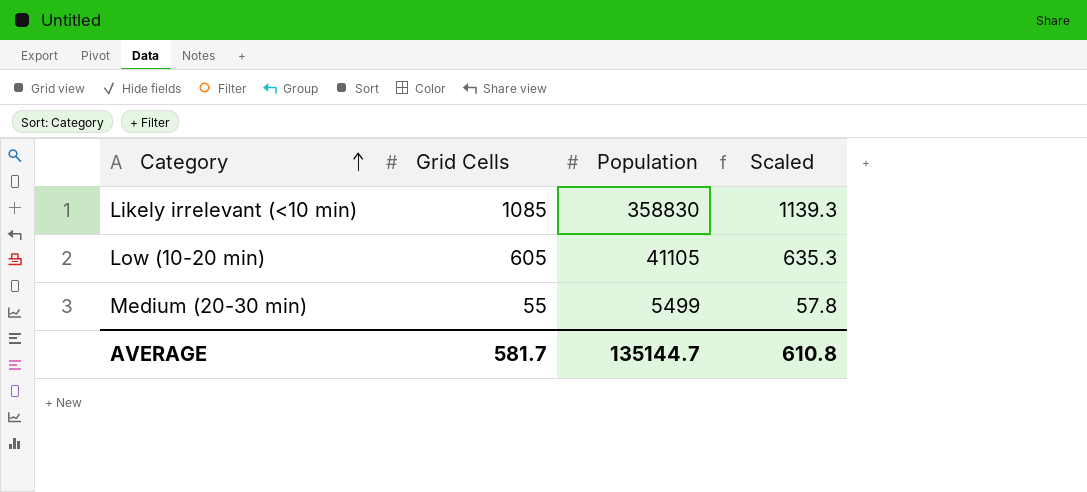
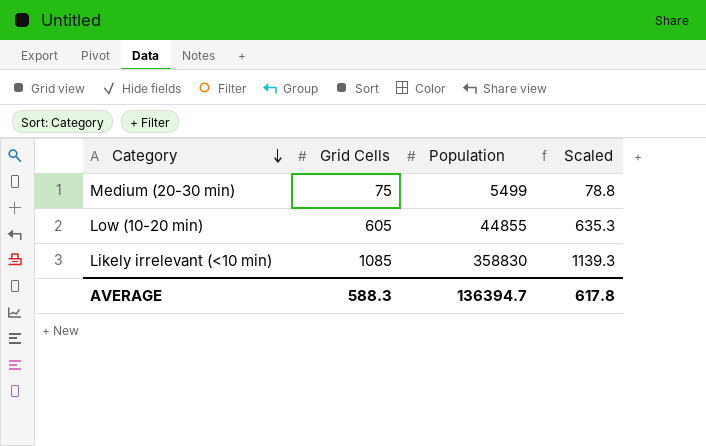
row order: Category ascending -> Category descending
Medium (20-30 min) | Grid Cells: 55 -> 75
Medium (20-30 min) | Scaled: 57.8 -> 78.8
Low (10-20 min) | Population: 41105 -> 44855
AVERAGE | Grid Cells: 581.7 -> 588.3
AVERAGE | Population: 135144.7 -> 136394.7
AVERAGE | Scaled: 610.8 -> 617.8

